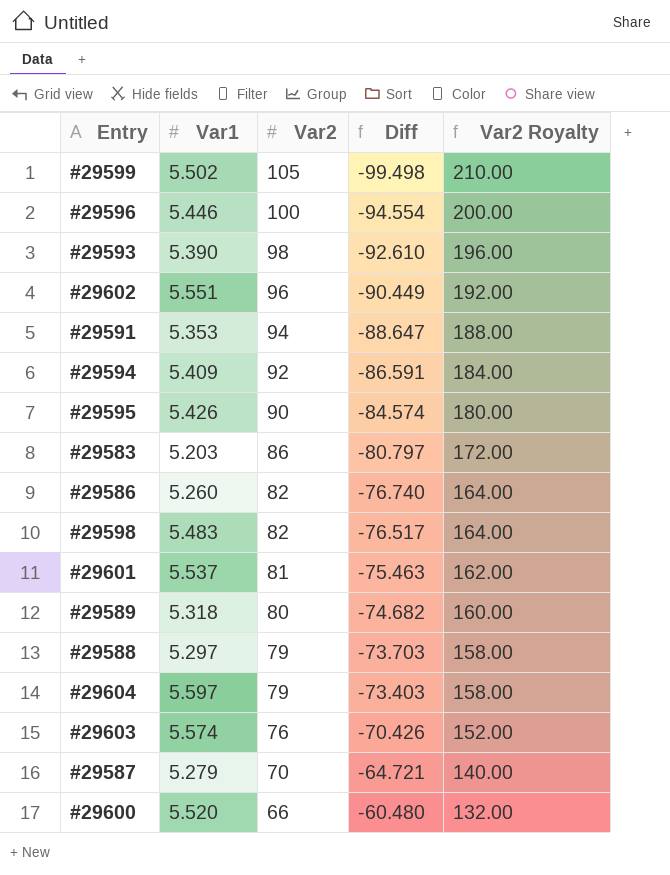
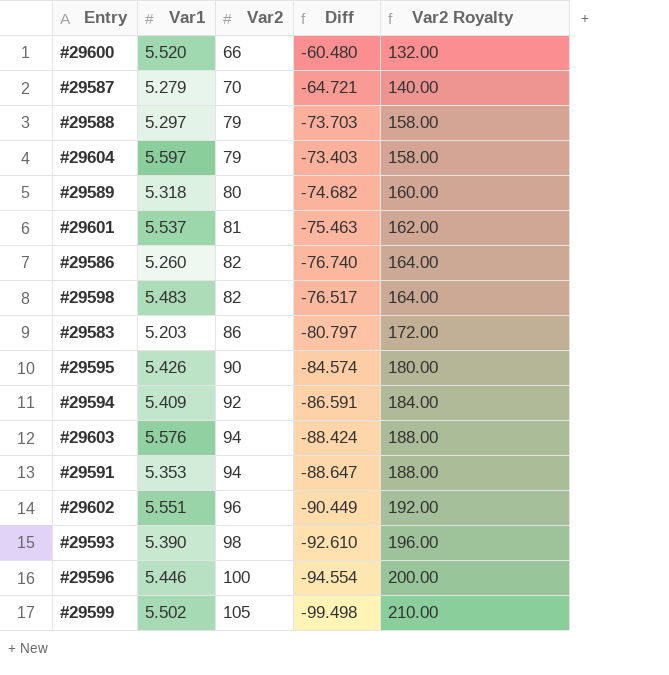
row order: Var2 descending -> Var2 ascending
#29603 | Var1: 5.574 -> 5.576
#29603 | Var2: 76 -> 94
#29603 | Diff: -70.426 -> -88.424
#29603 | Var2 Royalty: 152.00 -> 188.00

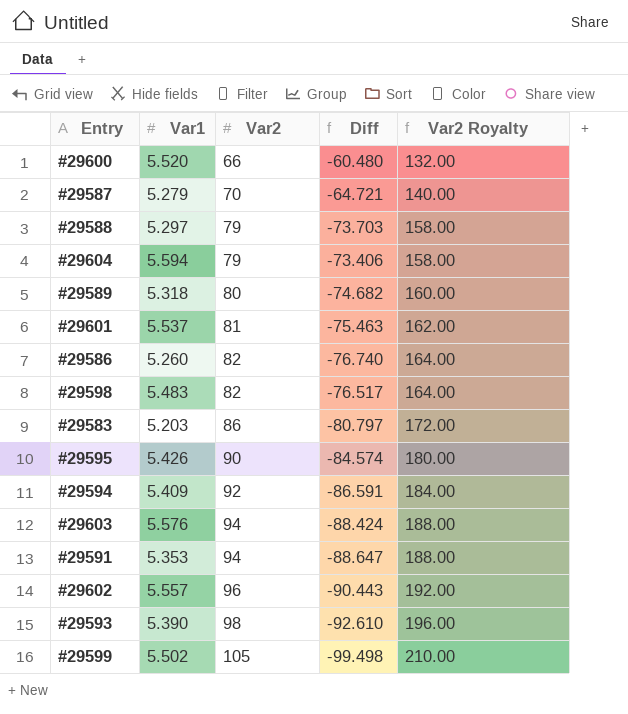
row #29596: 5.446 | 100 | -94.554 | 200.00 -> none
#29604 | Var1: 5.597 -> 5.594
#29604 | Diff: -73.403 -> -73.406
#29602 | Var1: 5.551 -> 5.557
#29602 | Diff: -90.449 -> -90.443

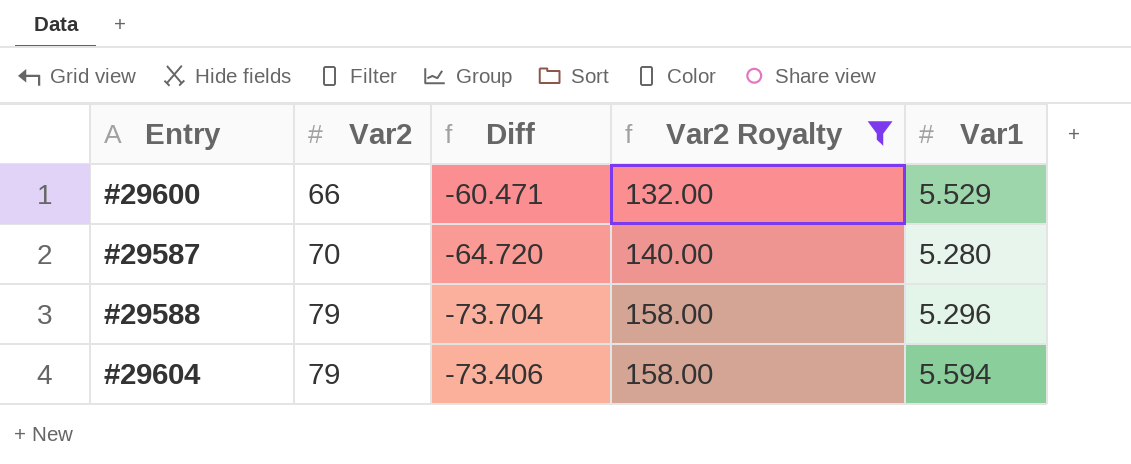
filter: none -> Var2 Royalty <= 158.00
column Var1 | position: 2 -> 5
#29600 | Diff: -60.480 -> -60.471
#29600 | Var1: 5.520 -> 5.529
#29587 | Diff: -64.721 -> -64.720
#29587 | Var1: 5.279 -> 5.280
#29588 | Diff: -73.703 -> -73.704
#29588 | Var1: 5.297 -> 5.296

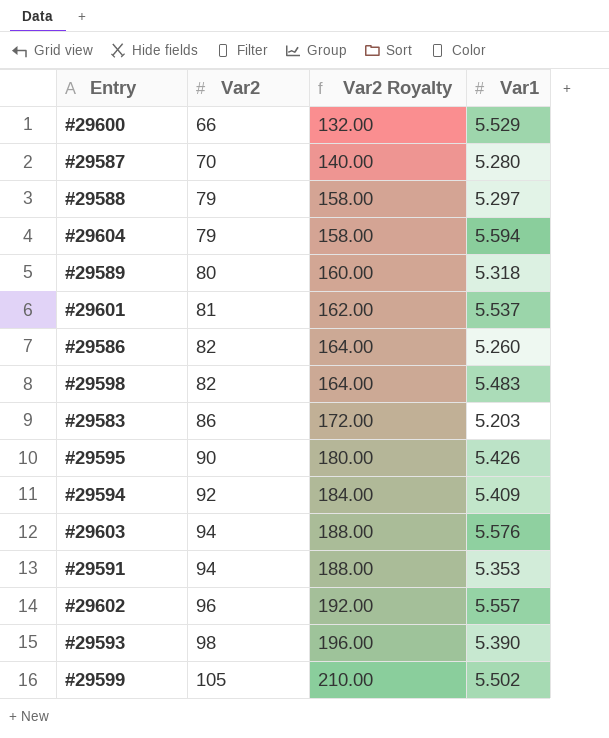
filter: Var2 Royalty <= 158.00 -> none
column Diff | formula: [Var1] - [Var2] -> none
#29588 | Var1: 5.296 -> 5.297

